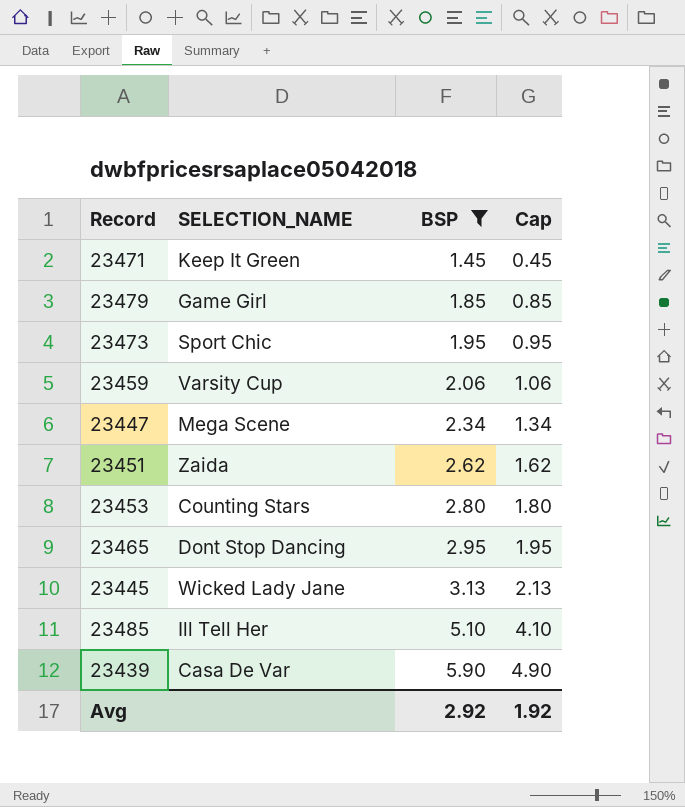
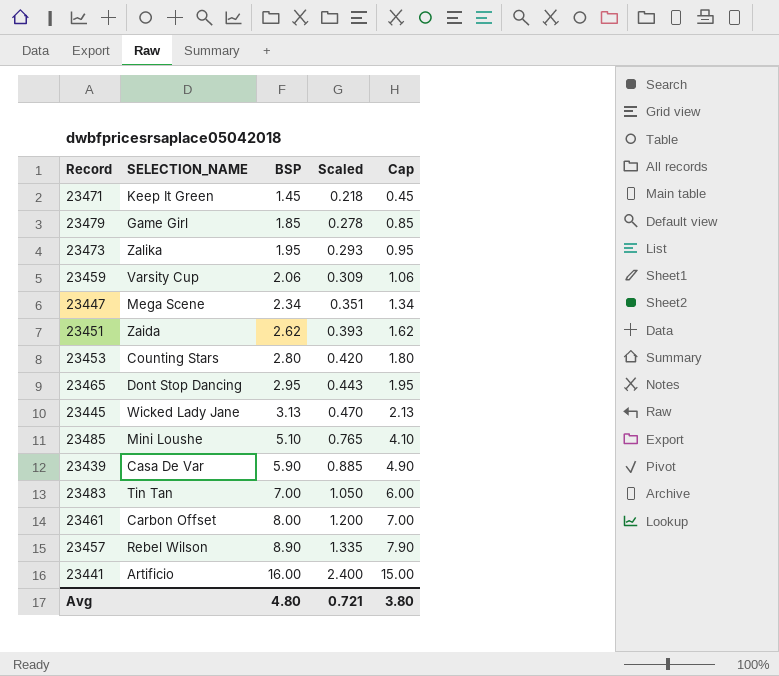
filter: BSP <= 5.90 -> none
column Scaled | formula: none -> [BSP] * 0.15
23473 | SELECTION_NAME: Sport Chic -> Zalika
23485 | SELECTION_NAME: Ill Tell Her -> Mini Loushe
Avg | BSP: 2.92 -> 4.80
Avg | Cap: 1.92 -> 3.80

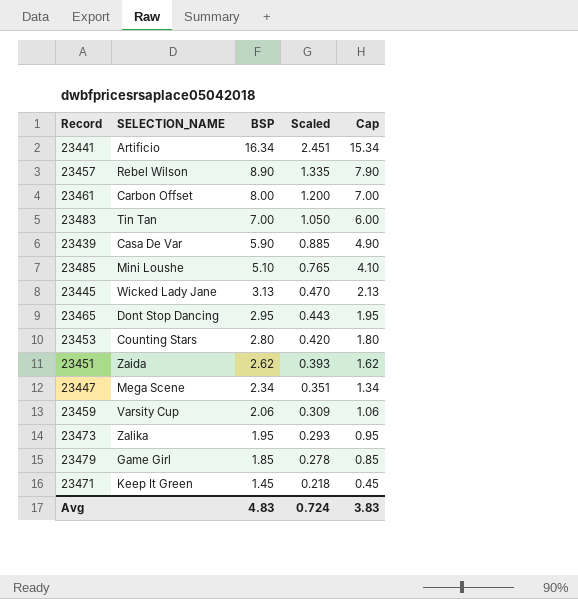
row order: BSP ascending -> BSP descending
23441 | BSP: 16.00 -> 16.34
23441 | Scaled: 2.400 -> 2.451
23441 | Cap: 15.00 -> 15.34
Avg | BSP: 4.80 -> 4.83
Avg | Scaled: 0.721 -> 0.724
Avg | Cap: 3.80 -> 3.83

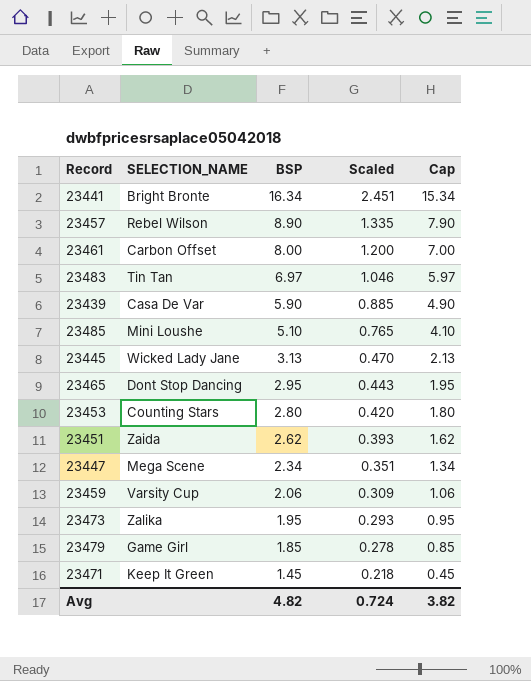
23441 | SELECTION_NAME: Artificio -> Bright Bronte
23483 | BSP: 7.00 -> 6.97
23483 | Scaled: 1.050 -> 1.046
23483 | Cap: 6.00 -> 5.97
Avg | BSP: 4.83 -> 4.82
Avg | Cap: 3.83 -> 3.82

